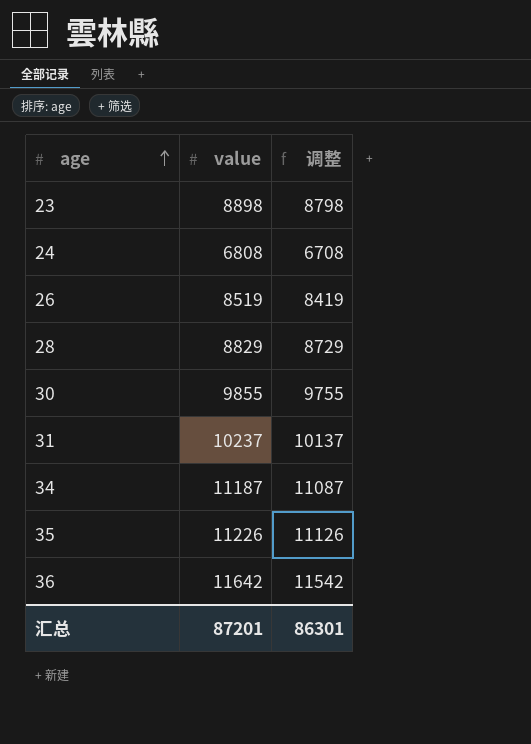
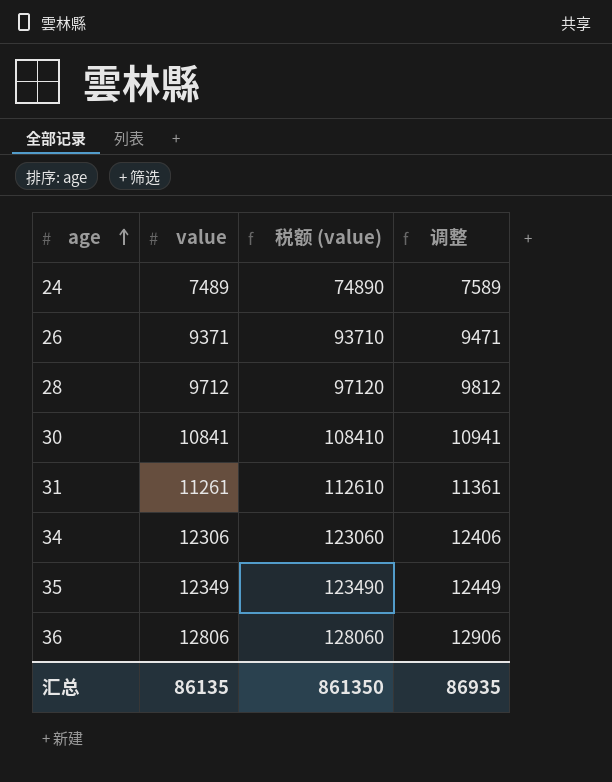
column 税额 (value) | formula: none -> [value] * 10
column 调整 | formula: [value] - 100 -> [value] + 100
row 23: 8898 | 8798 -> none
24 | value: 6808 -> 7489
26 | value: 8519 -> 9371
28 | value: 8829 -> 9712
30 | value: 9855 -> 10841
31 | value: 10237 -> 11261
34 | value: 11187 -> 12306
35 | value: 11226 -> 12349
36 | value: 11642 -> 12806
汇总 | value: 87201 -> 86135
汇总 | 调整: 86301 -> 86935

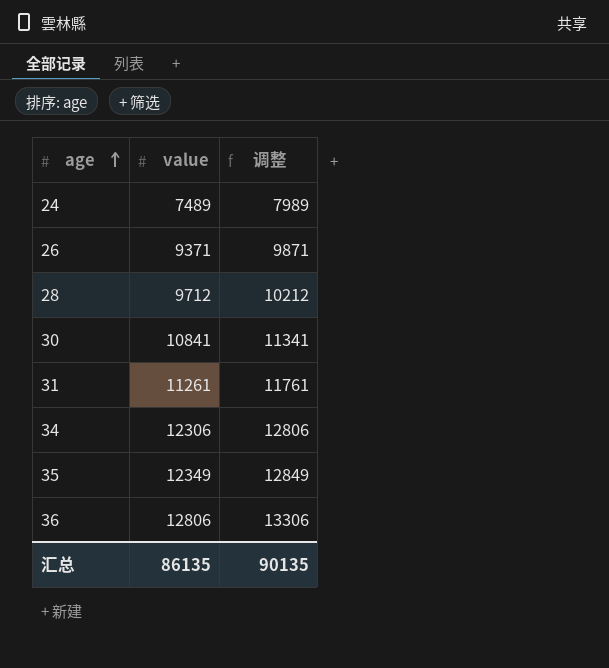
column 税额 (value) | formula: [value] * 10 -> none
column 调整 | formula: [value] + 100 -> [value] + 500
汇总 | 调整: 86935 -> 90135

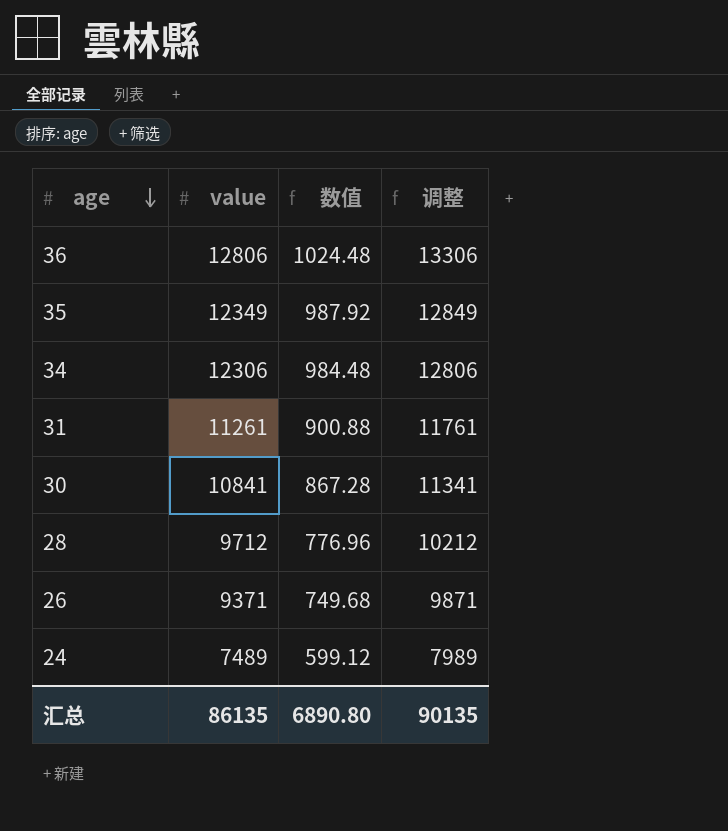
row order: age ascending -> age descending
column 数值 | formula: none -> [value] * 0.08

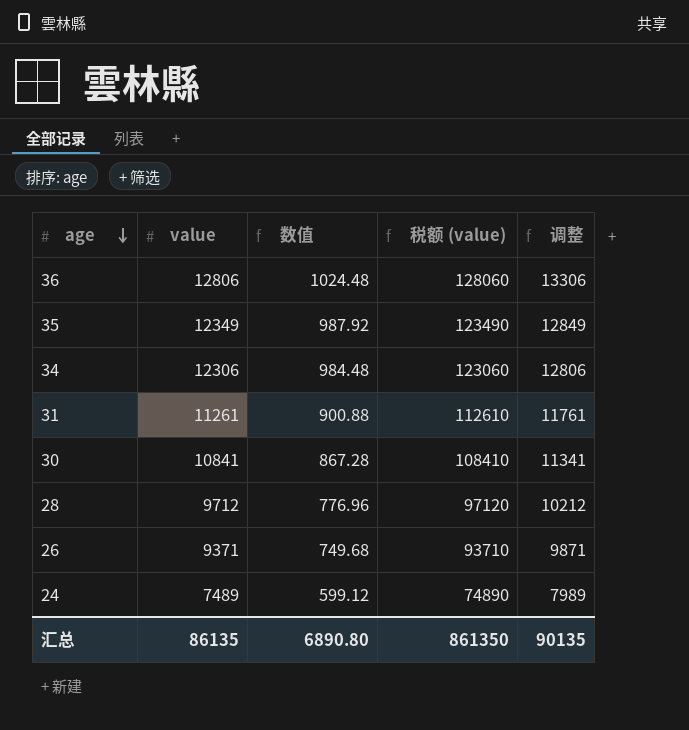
column 税额 (value) | formula: none -> [value] * 10

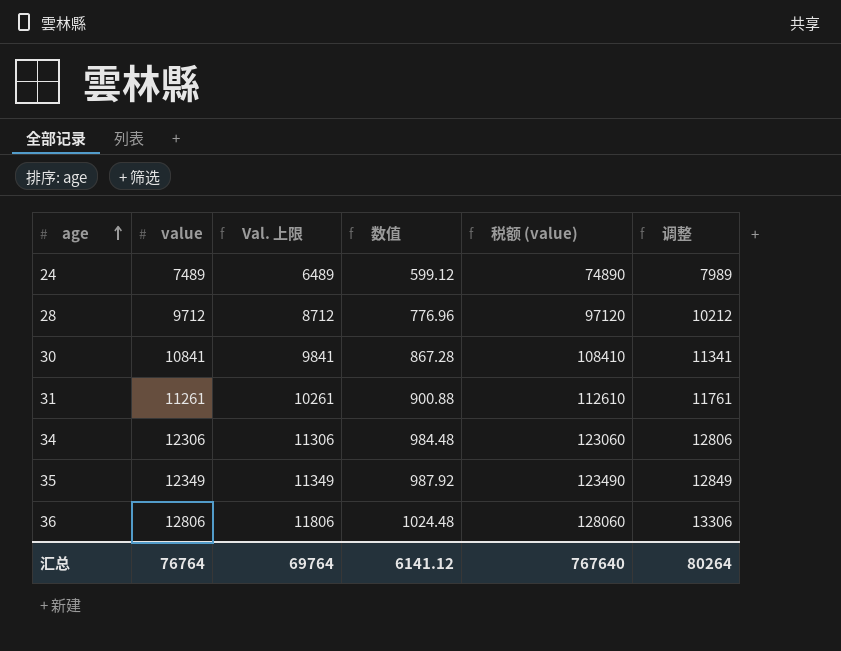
row order: age descending -> age ascending
column Val. 上限 | formula: none -> [value] - 1000
row 26: 9371 | 749.68 | 93710 | 9871 -> none
汇总 | value: 86135 -> 76764
汇总 | 数值: 6890.80 -> 6141.12
汇总 | 税额 (value): 861350 -> 767640
汇总 | 调整: 90135 -> 80264

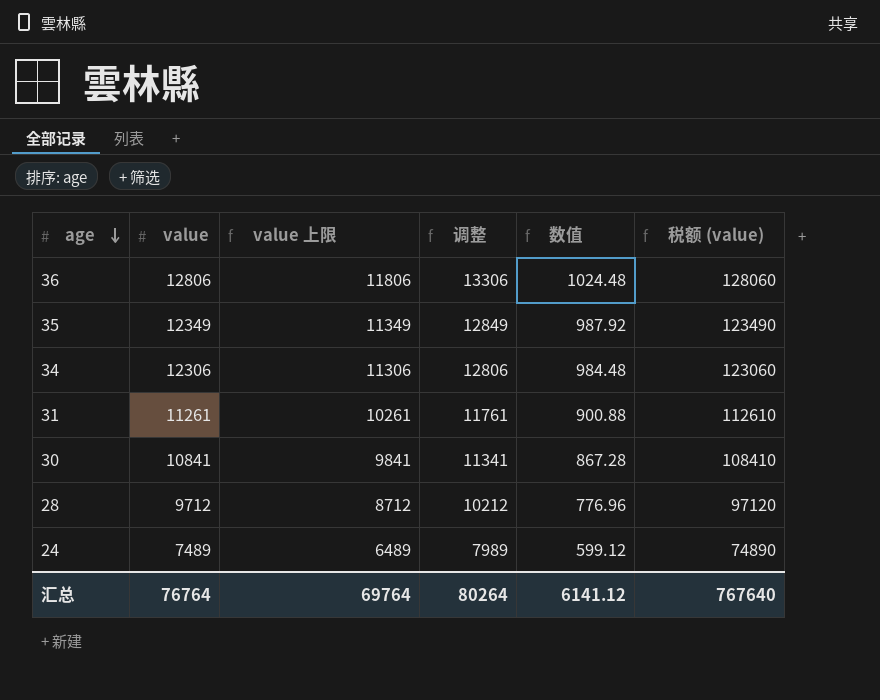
row order: age ascending -> age descending
column name: Val. 上限 -> value 上限
column 调整 | position: 6 -> 4

